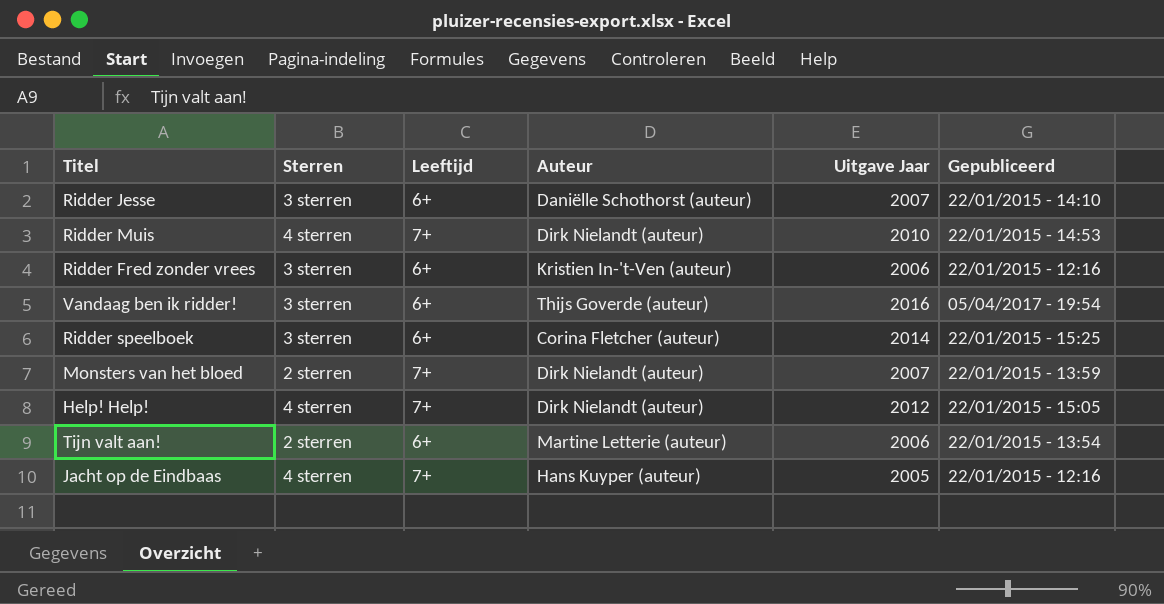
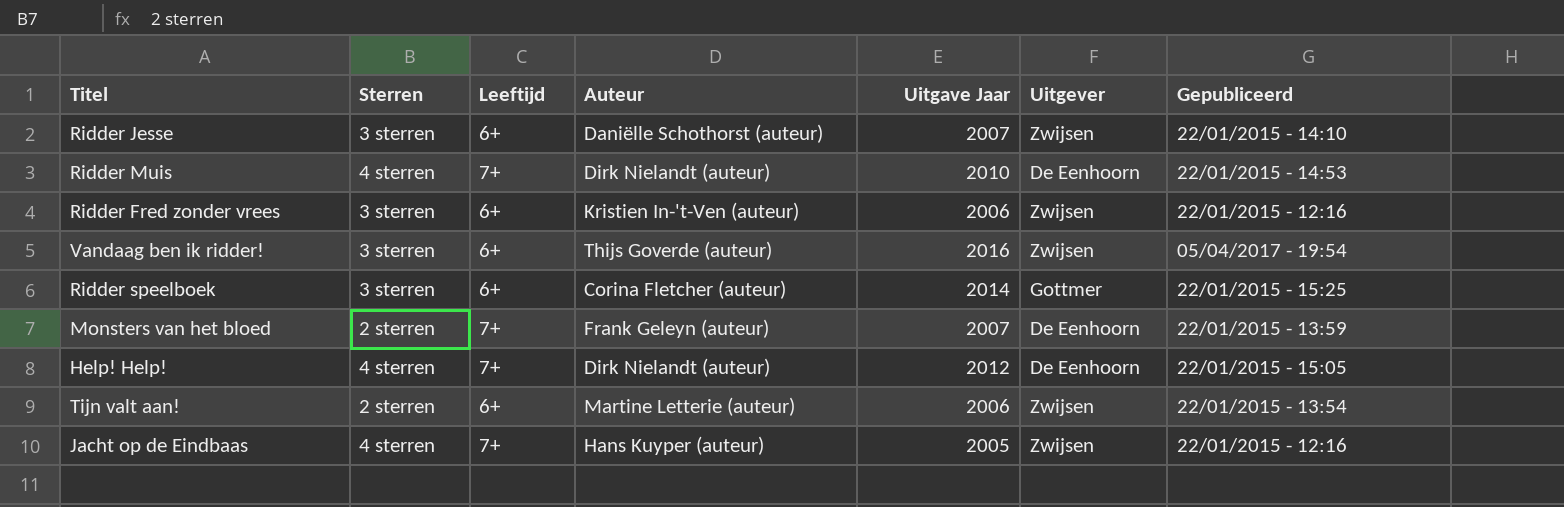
column Uitgever | position: none -> 6
Monsters van het bloed | Auteur: Dirk Nielandt (auteur) -> Frank Geleyn (auteur)

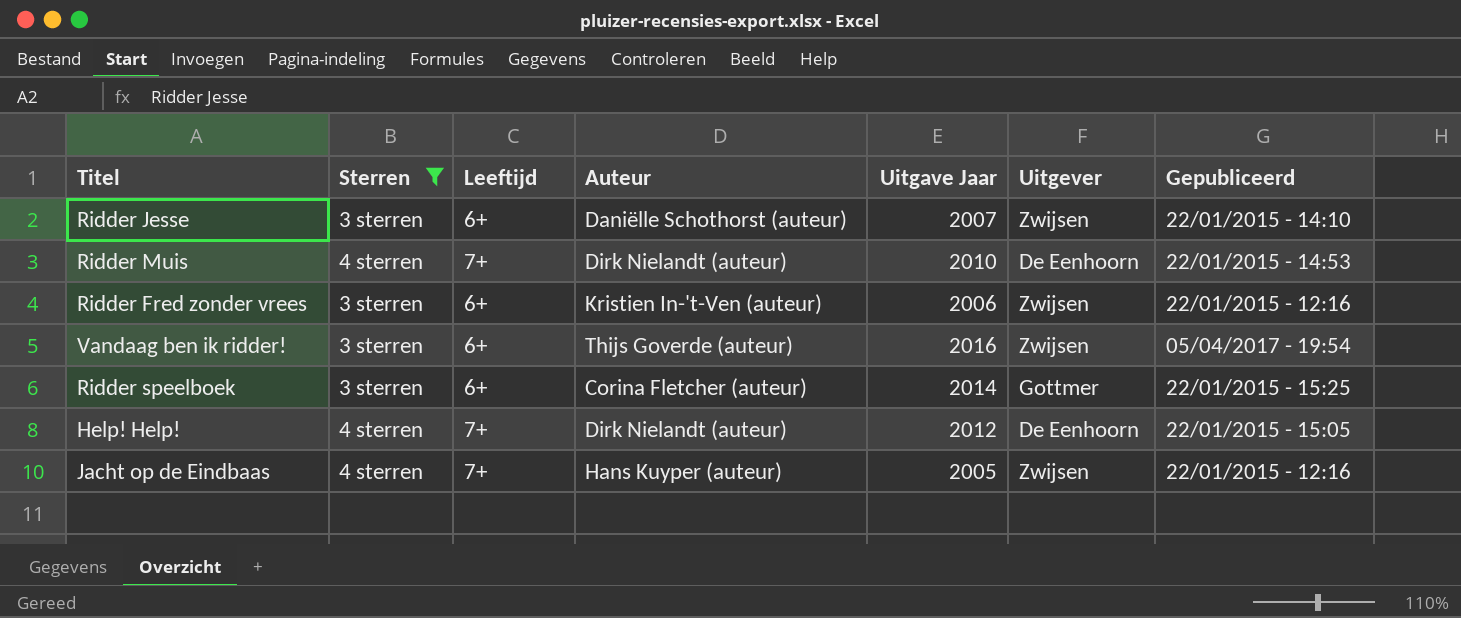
filter: none -> Sterren != 2 sterren

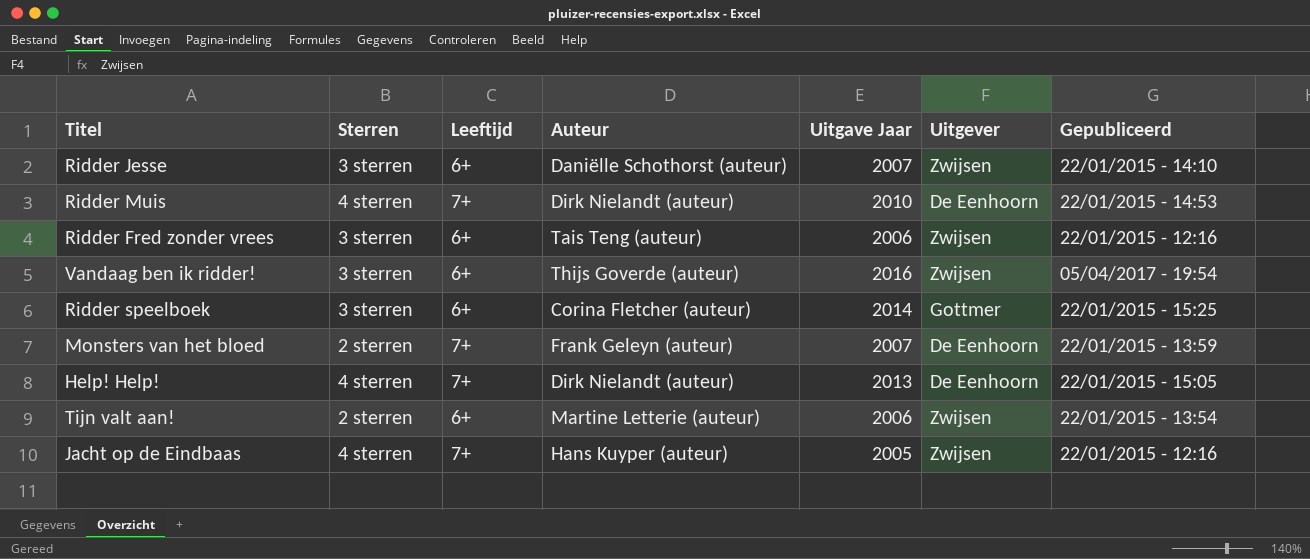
filter: Sterren != 2 sterren -> none
Ridder Fred zonder vrees | Auteur: Kristien In-'t-Ven (auteur) -> Tais Teng (auteur)
Help! Help! | Uitgave Jaar: 2012 -> 2013

